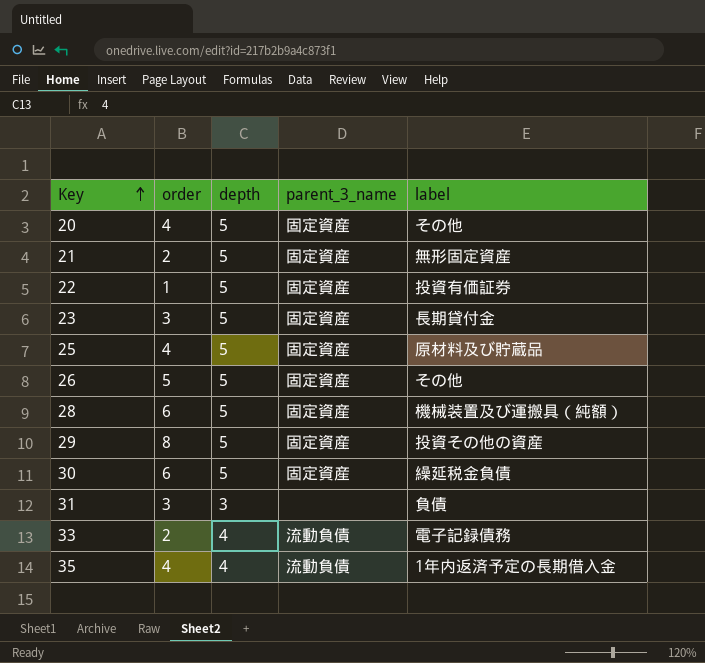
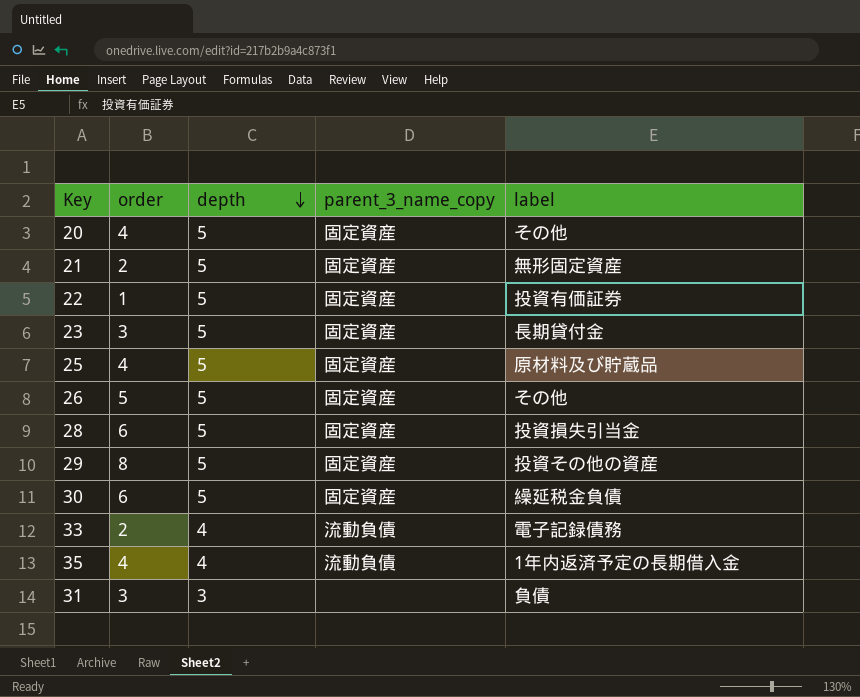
row order: Key ascending -> depth descending
column name: parent_3_name -> parent_3_name_copy
28 | label: 機械装置及び運搬具（純額） -> 投資損失引当金

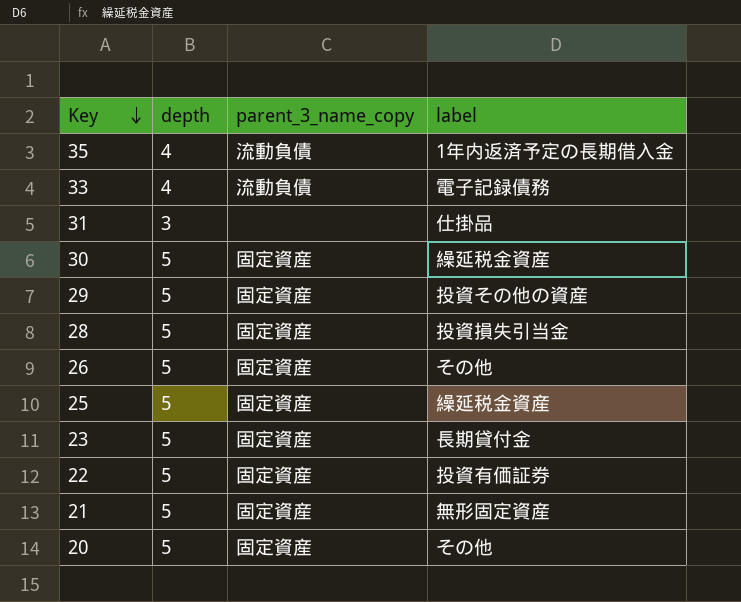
row order: depth descending -> Key descending
column order | position: 2 -> none
31 | label: 負債 -> 仕掛品
30 | label: 繰延税金負債 -> 繰延税金資産
25 | label: 原材料及び貯蔵品 -> 繰延税金資産

